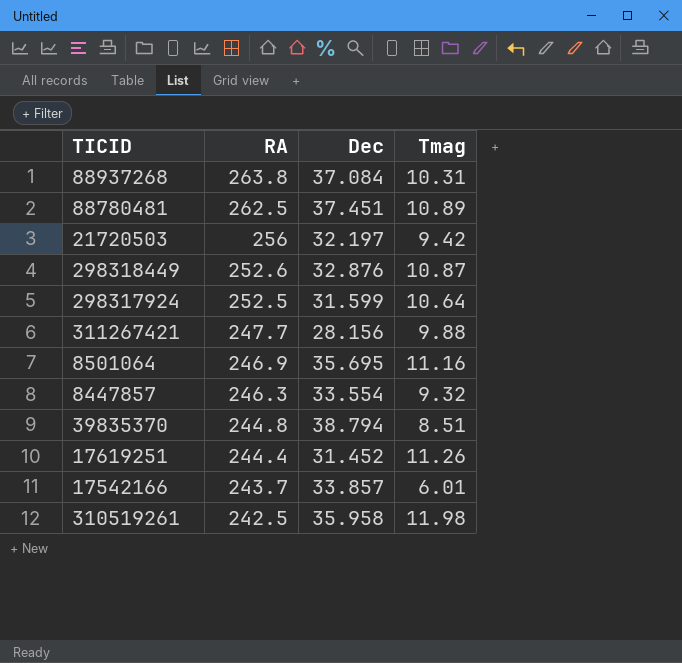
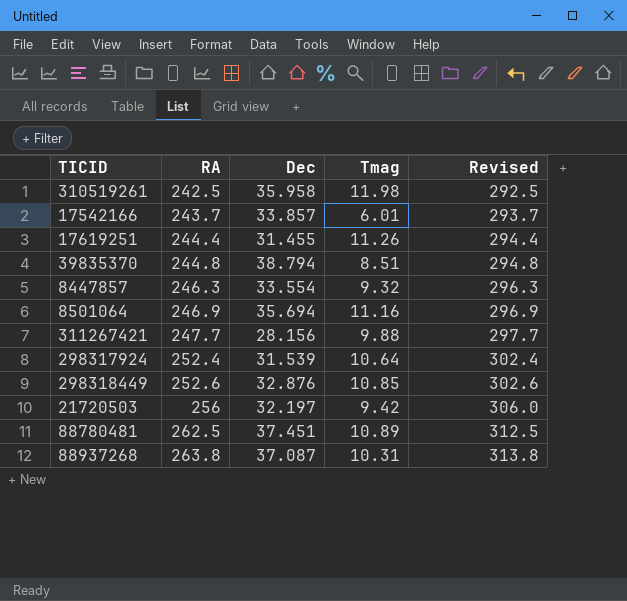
row order: RA descending -> RA ascending
column Revised | formula: none -> [RA] + 50
17619251 | Dec: 31.452 -> 31.455
8501064 | Dec: 35.695 -> 35.694
298317924 | RA: 252.5 -> 252.4
298317924 | Dec: 31.599 -> 31.539
298318449 | Tmag: 10.87 -> 10.85
88937268 | Dec: 37.084 -> 37.087

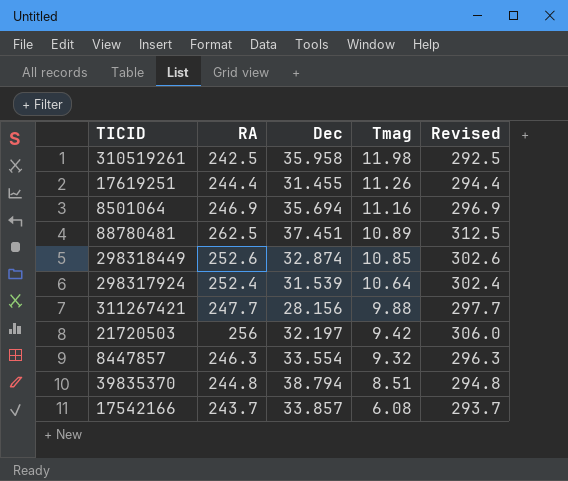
row order: RA ascending -> Tmag descending
row 88937268: 263.8 | 37.087 | 10.31 | 313.8 -> none
298318449 | Dec: 32.876 -> 32.874
17542166 | Tmag: 6.01 -> 6.08

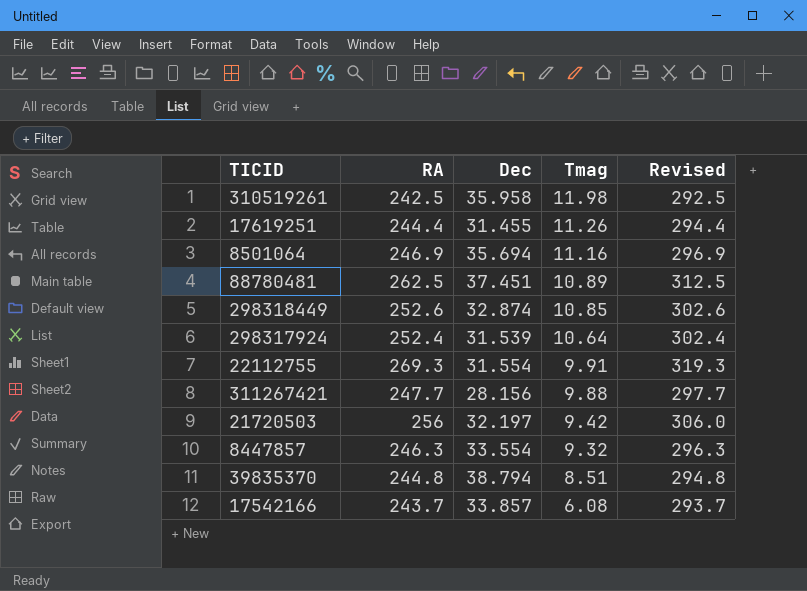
row 22112755: none -> 269.3 | 31.554 | 9.91 | 319.3

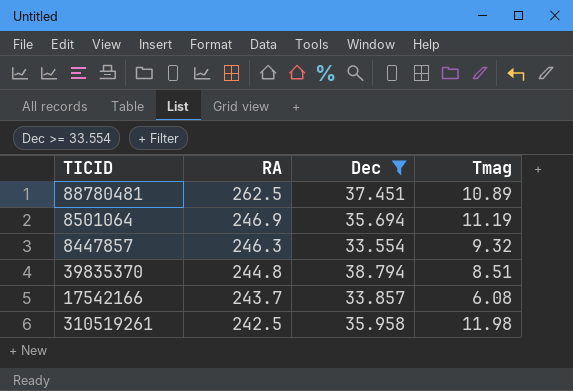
filter: none -> Dec >= 33.554
row order: Tmag descending -> RA descending
column Revised | formula: [RA] + 50 -> none
8501064 | Tmag: 11.16 -> 11.19

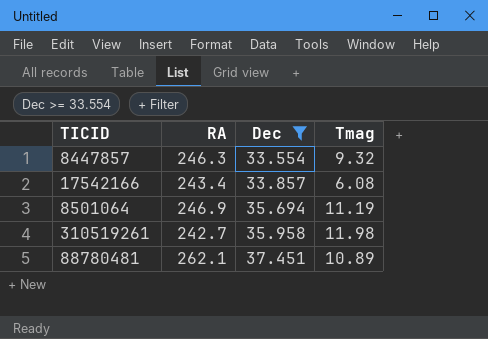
row order: RA descending -> Dec ascending
row 39835370: 244.8 | 38.794 | 8.51 -> none
17542166 | RA: 243.7 -> 243.4
310519261 | RA: 242.5 -> 242.7
88780481 | RA: 262.5 -> 262.1

